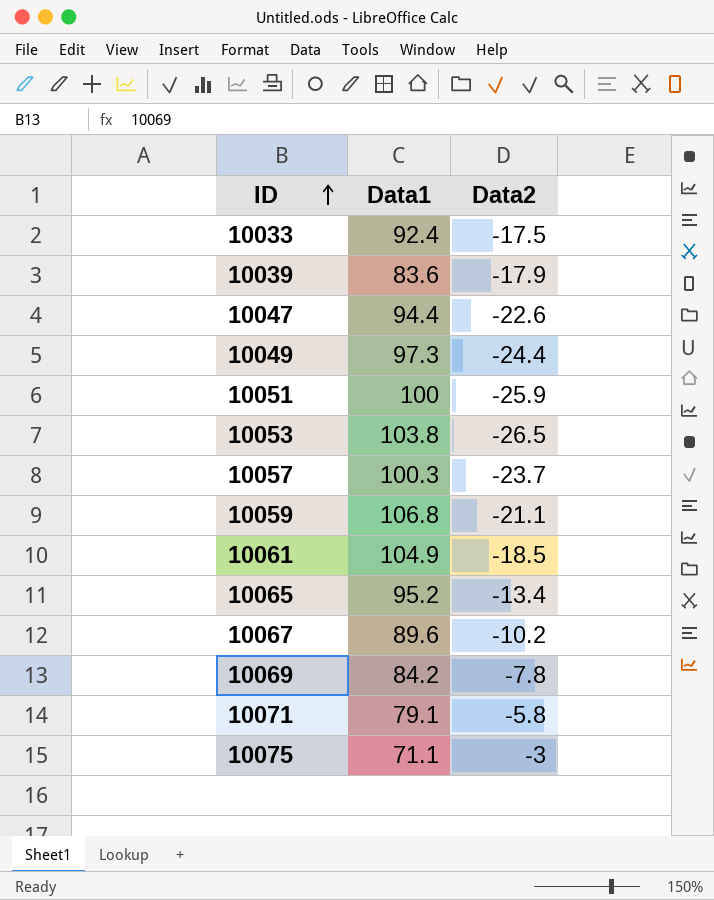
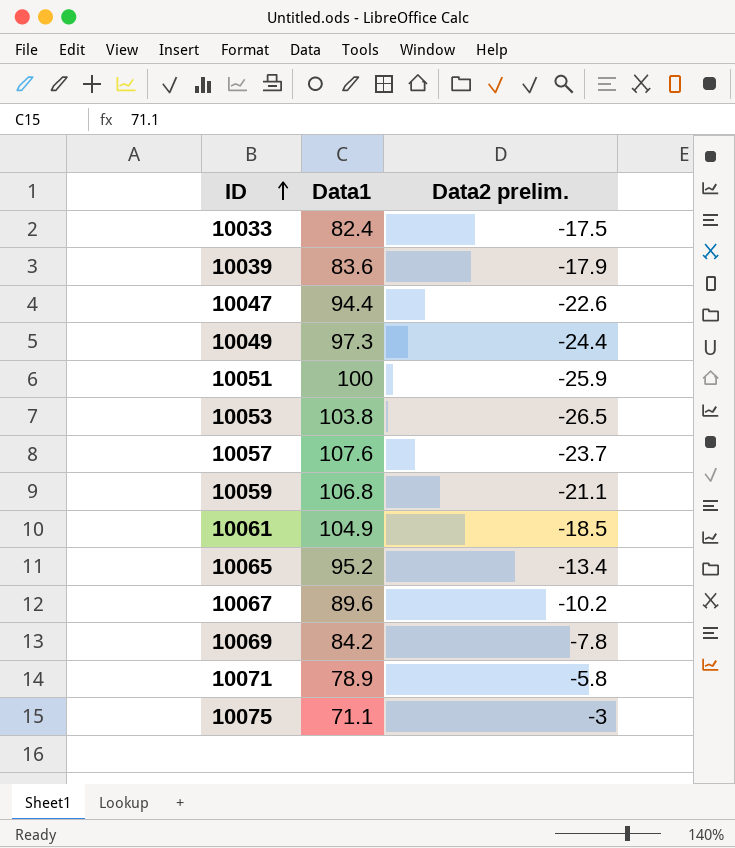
column name: Data2 -> Data2 prelim.
10033 | Data1: 92.4 -> 82.4
10057 | Data1: 100.3 -> 107.6
10071 | Data1: 79.1 -> 78.9

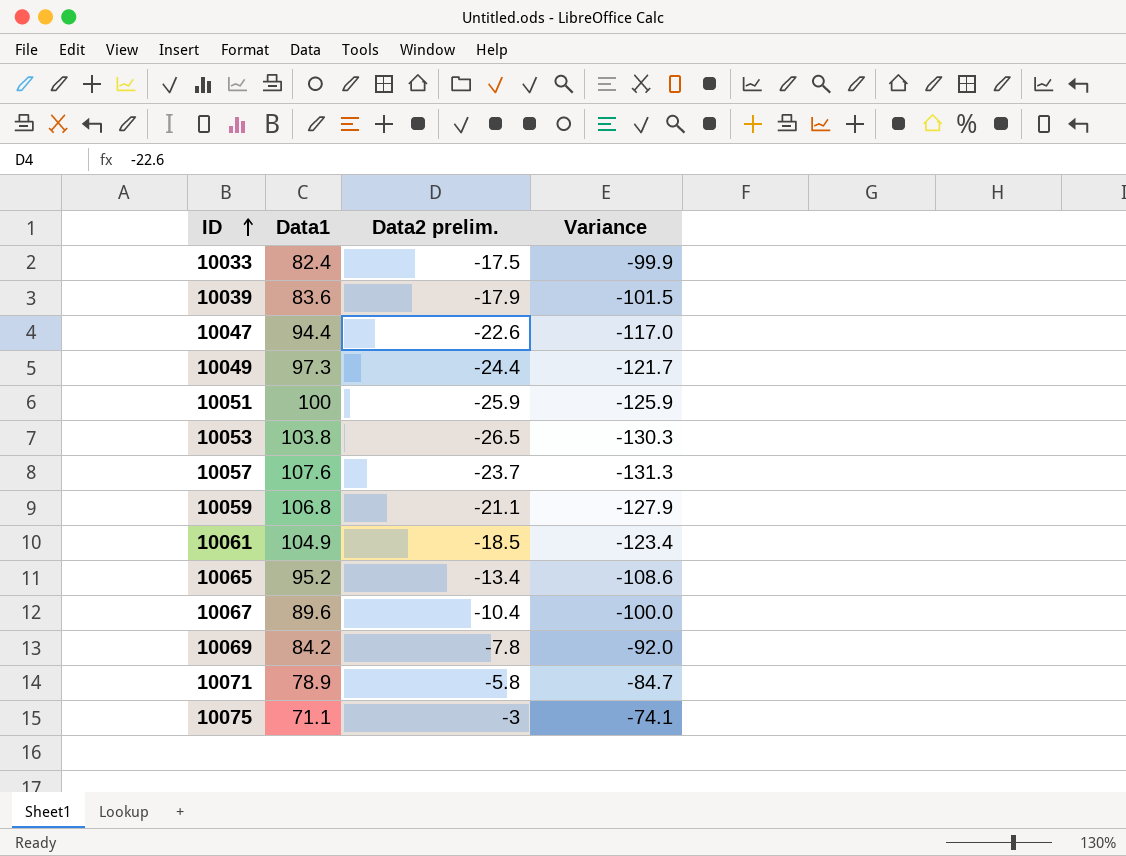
column Variance | formula: none -> [Data2 prelim.] - [Data1]
10067 | Data2 prelim.: -10.2 -> -10.4

